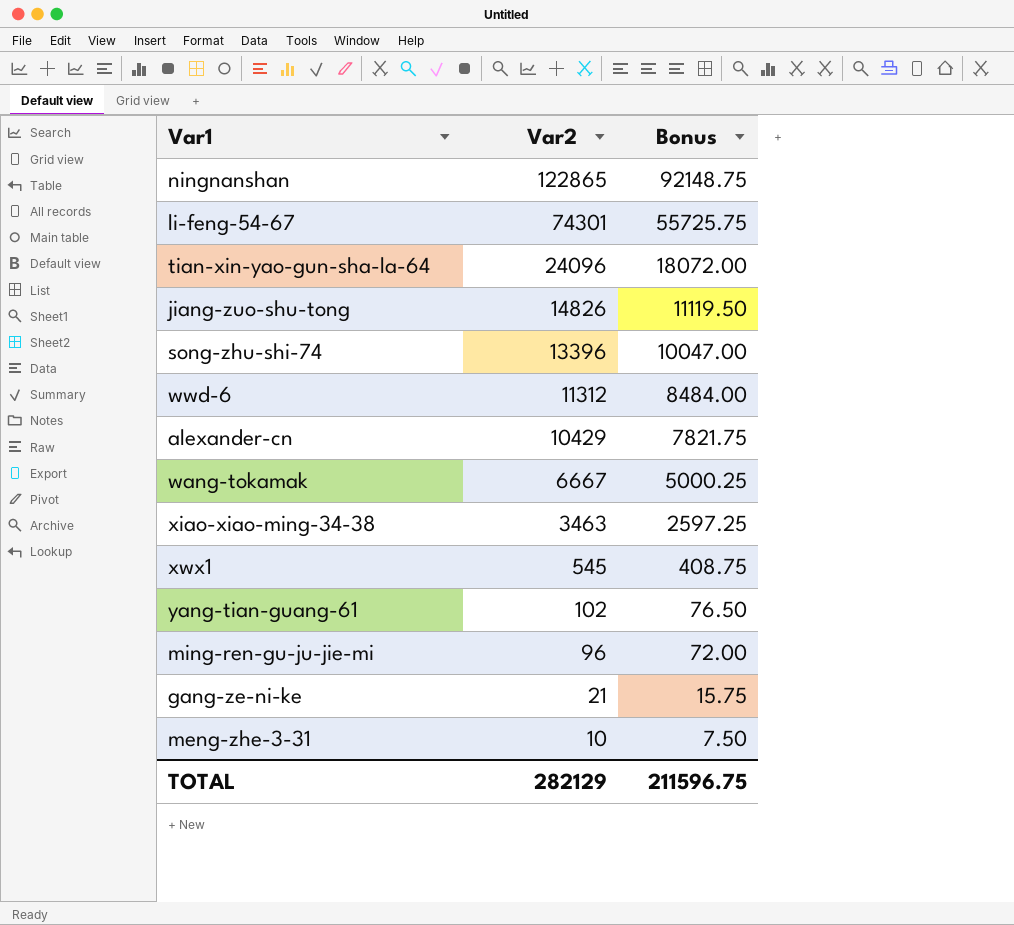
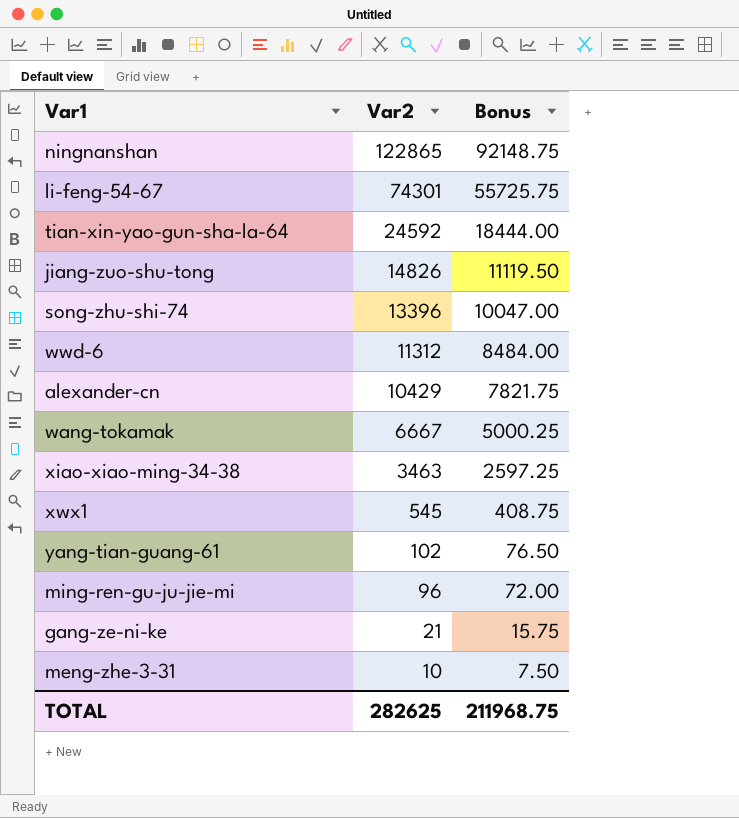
tian-xin-yao-gun-sha-la-64 | Var2: 24096 -> 24592
tian-xin-yao-gun-sha-la-64 | Bonus: 18072.00 -> 18444.00
TOTAL | Var2: 282129 -> 282625
TOTAL | Bonus: 211596.75 -> 211968.75

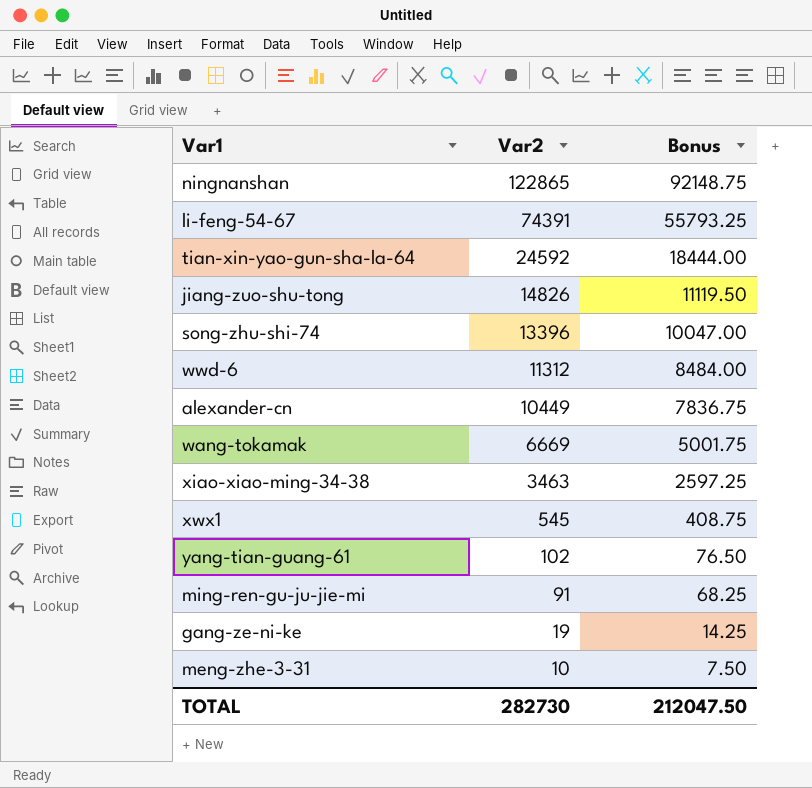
li-feng-54-67 | Var2: 74301 -> 74391
li-feng-54-67 | Bonus: 55725.75 -> 55793.25
alexander-cn | Var2: 10429 -> 10449
alexander-cn | Bonus: 7821.75 -> 7836.75
wang-tokamak | Var2: 6667 -> 6669
wang-tokamak | Bonus: 5000.25 -> 5001.75
ming-ren-gu-ju-jie-mi | Var2: 96 -> 91
ming-ren-gu-ju-jie-mi | Bonus: 72.00 -> 68.25
gang-ze-ni-ke | Var2: 21 -> 19
gang-ze-ni-ke | Bonus: 15.75 -> 14.25
TOTAL | Var2: 282625 -> 282730
TOTAL | Bonus: 211968.75 -> 212047.50

